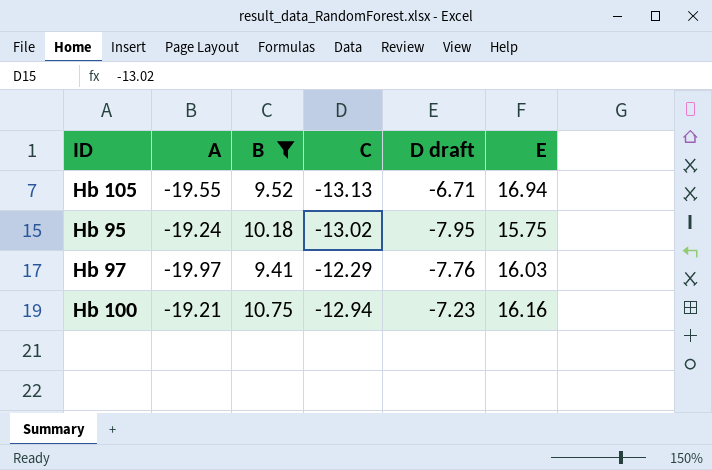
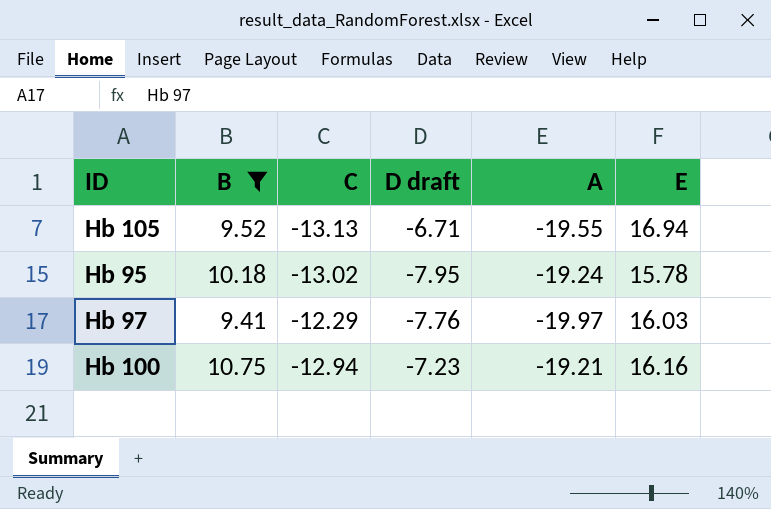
column A | position: 2 -> 5
Hb 95 | E: 15.75 -> 15.78

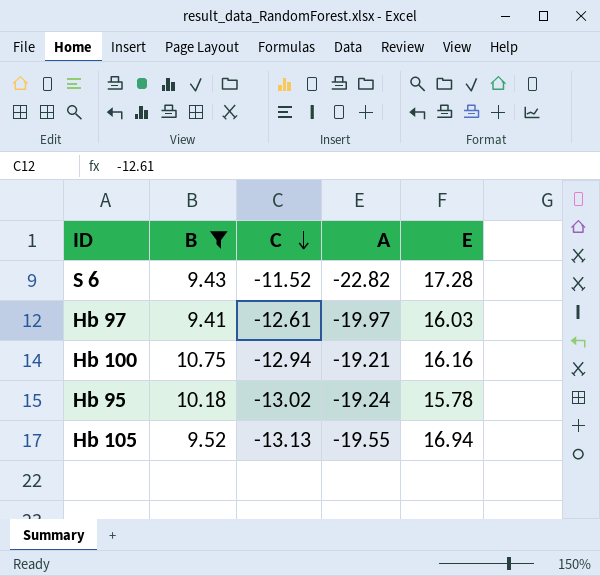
row order: none -> C descending
column D draft | position: 4 -> none
row S 6: none -> 9.43 | -11.52 | -22.82 | 17.28
Hb 97 | C: -12.29 -> -12.61

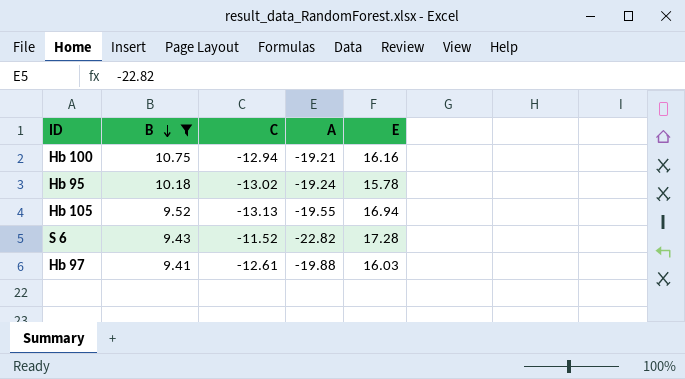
row order: C descending -> B descending
Hb 97 | A: -19.97 -> -19.88

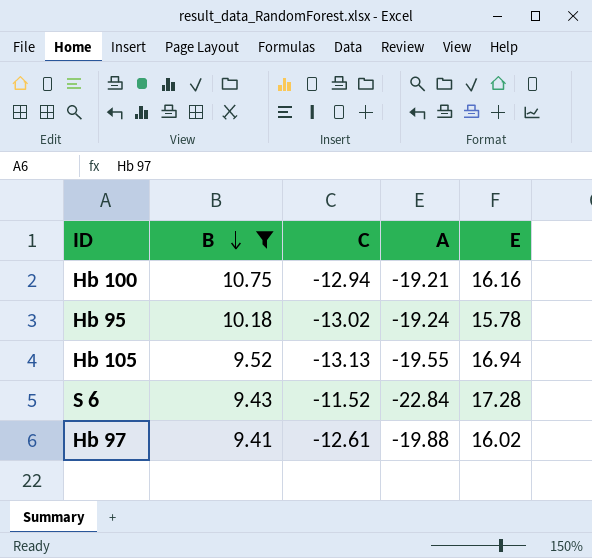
S 6 | A: -22.82 -> -22.84
Hb 97 | E: 16.03 -> 16.02

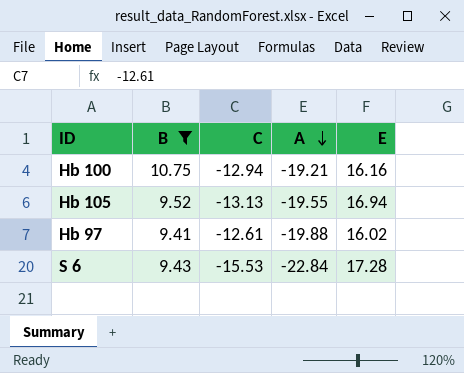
row order: B descending -> A descending
row Hb 95: 10.18 | -13.02 | -19.24 | 15.78 -> none
S 6 | C: -11.52 -> -15.53

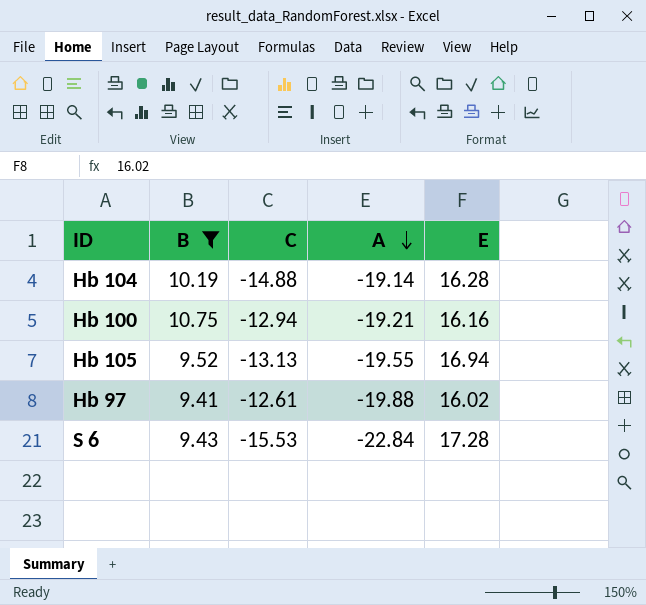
row Hb 104: none -> 10.19 | -14.88 | -19.14 | 16.28

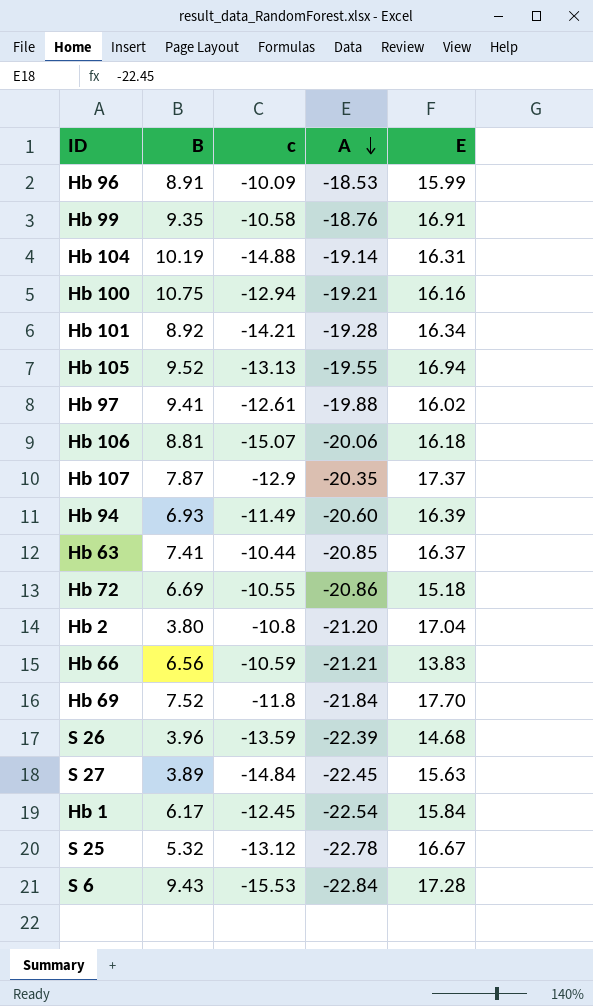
filter: B >= 9.41 -> none
column name: C -> c
Hb 104 | E: 16.28 -> 16.31

